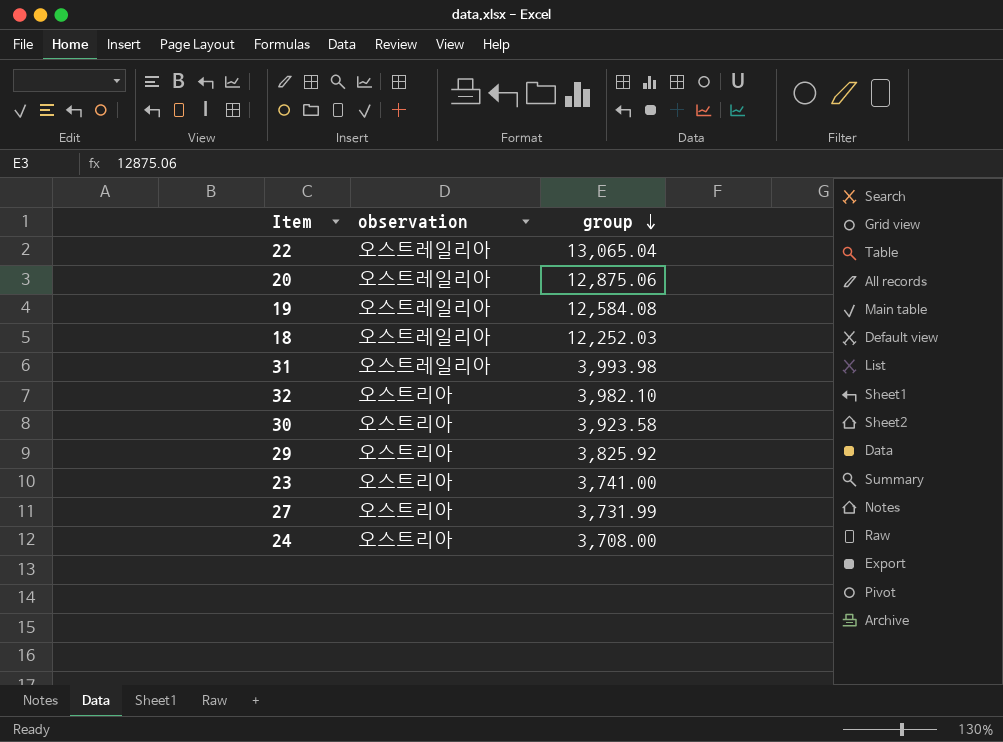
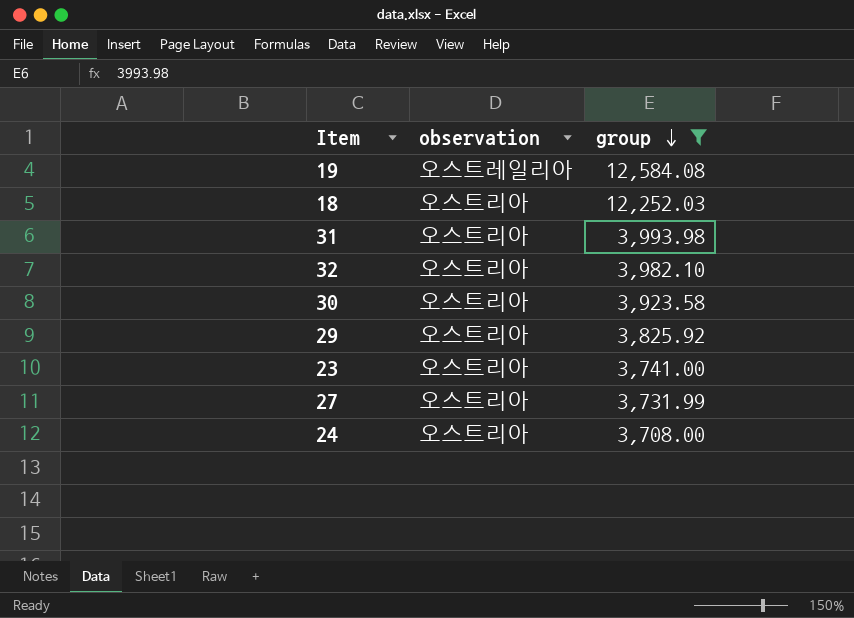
filter: none -> group <= 12,584.08
18 | observation: 오스트레일리아 -> 오스트리아
31 | observation: 오스트레일리아 -> 오스트리아

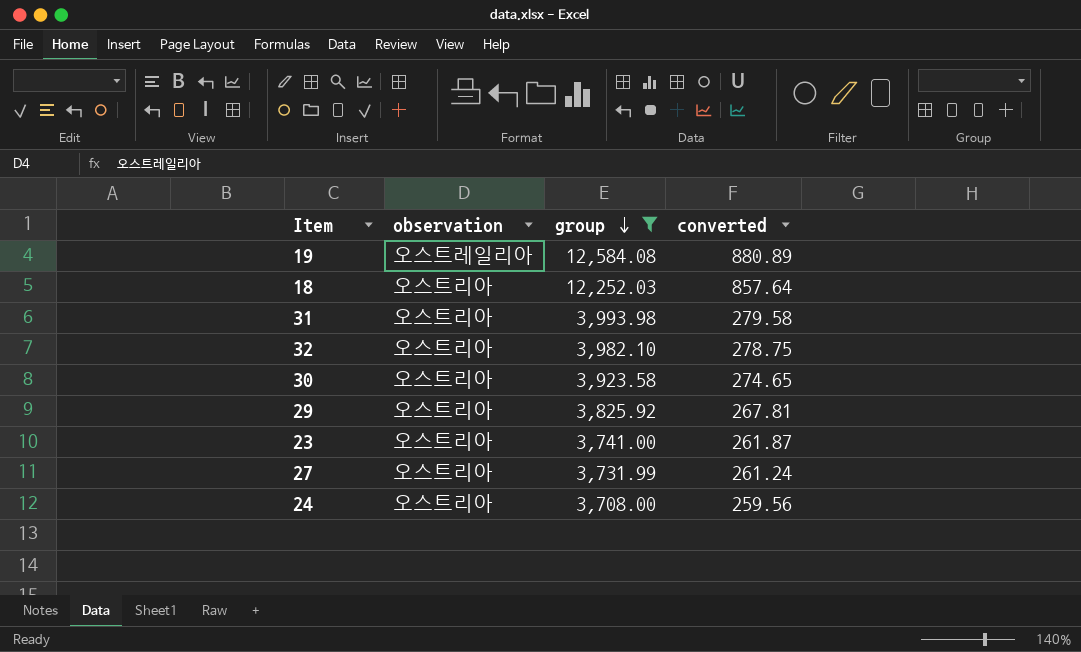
column converted | formula: none -> [group] * 0.07

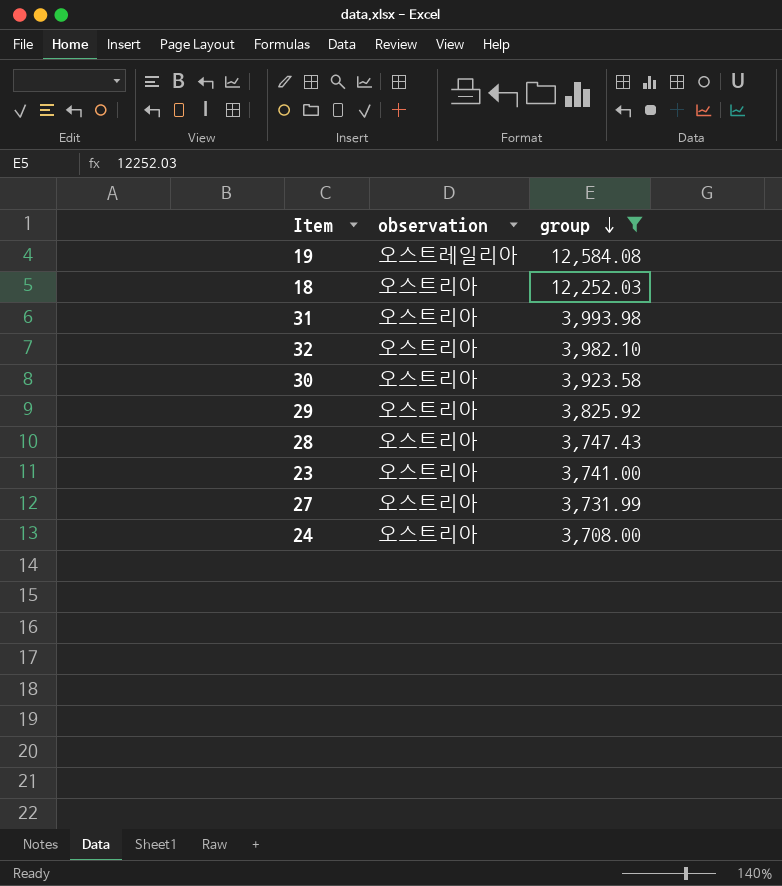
column converted | formula: [group] * 0.07 -> none
row 28: none -> 오스트리아 | 3,747.43

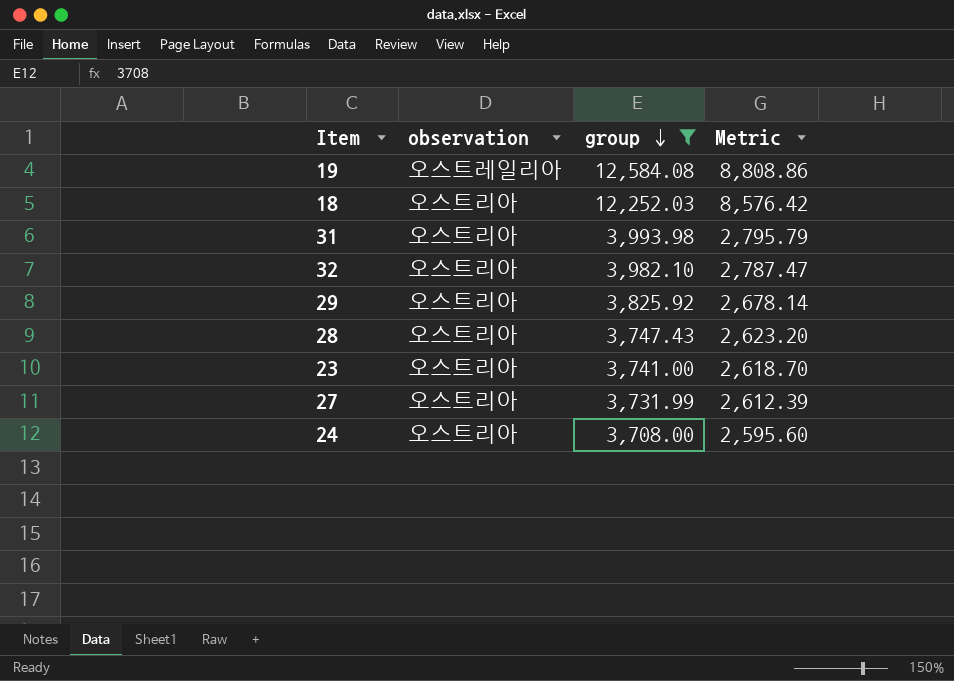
column Metric | formula: none -> [group] * 0.7
row 30: 오스트리아 | 3,923.58 -> none

